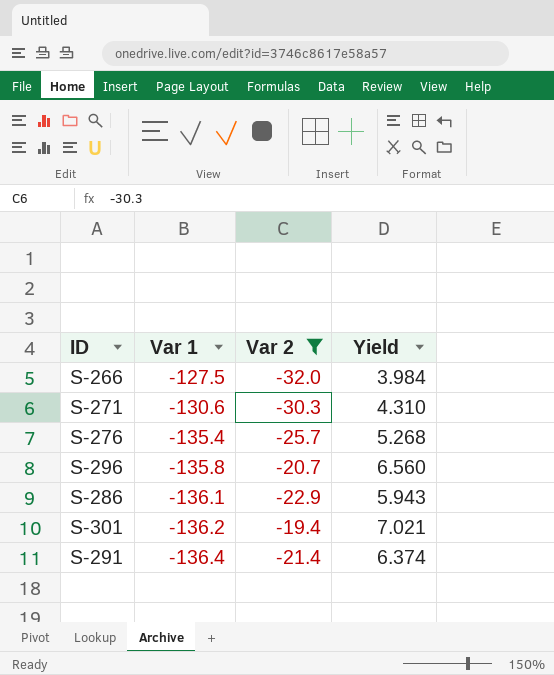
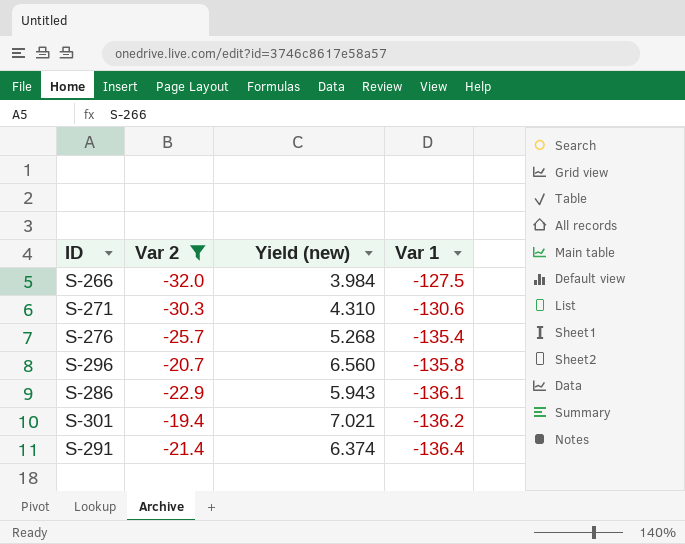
column name: Yield -> Yield (new)
column Var 1 | position: 2 -> 4

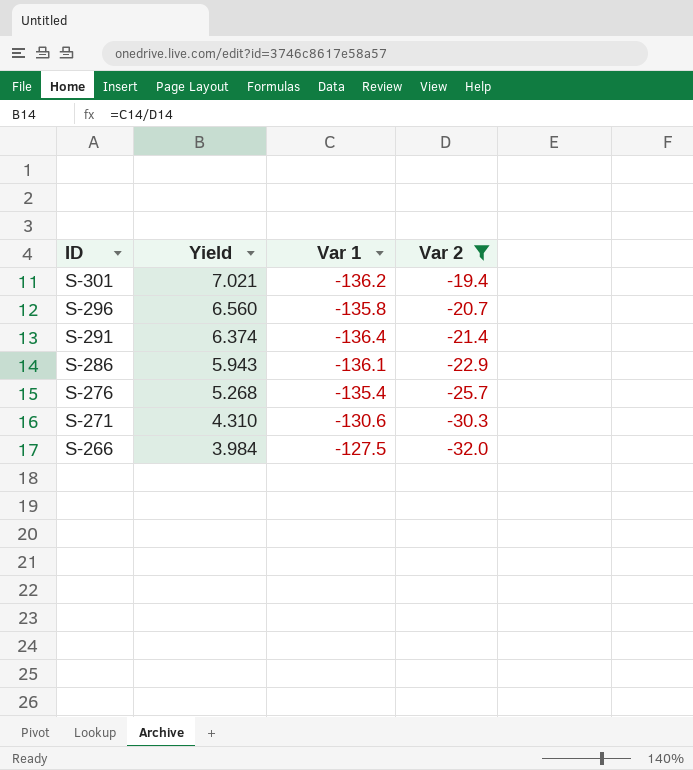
row order: Var 1 descending -> ID descending
column name: Yield (new) -> Yield
column Var 2 | position: 2 -> 4

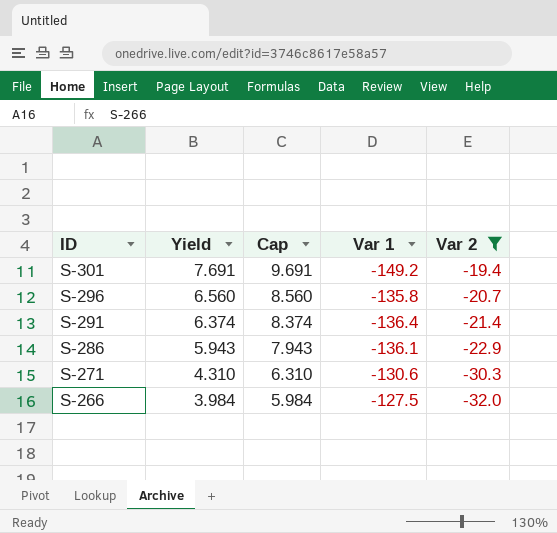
column Cap | formula: none -> [Yield] + 2
row S-276: 5.268 | -135.4 | -25.7 -> none
S-301 | Yield: 7.021 -> 7.691
S-301 | Var 1: -136.2 -> -149.2

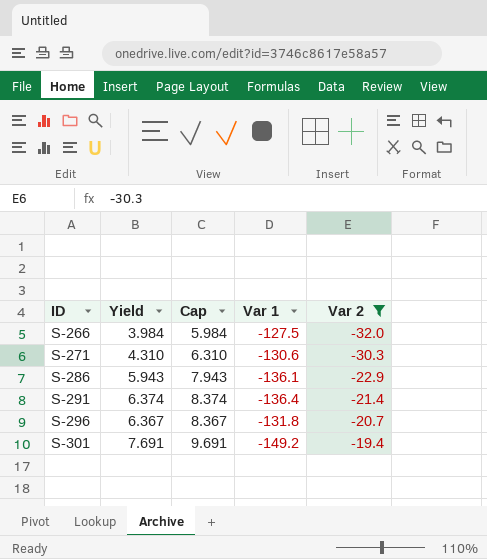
row order: ID descending -> ID ascending
S-296 | Yield: 6.560 -> 6.367
S-296 | Cap: 8.560 -> 8.367
S-296 | Var 1: -135.8 -> -131.8

